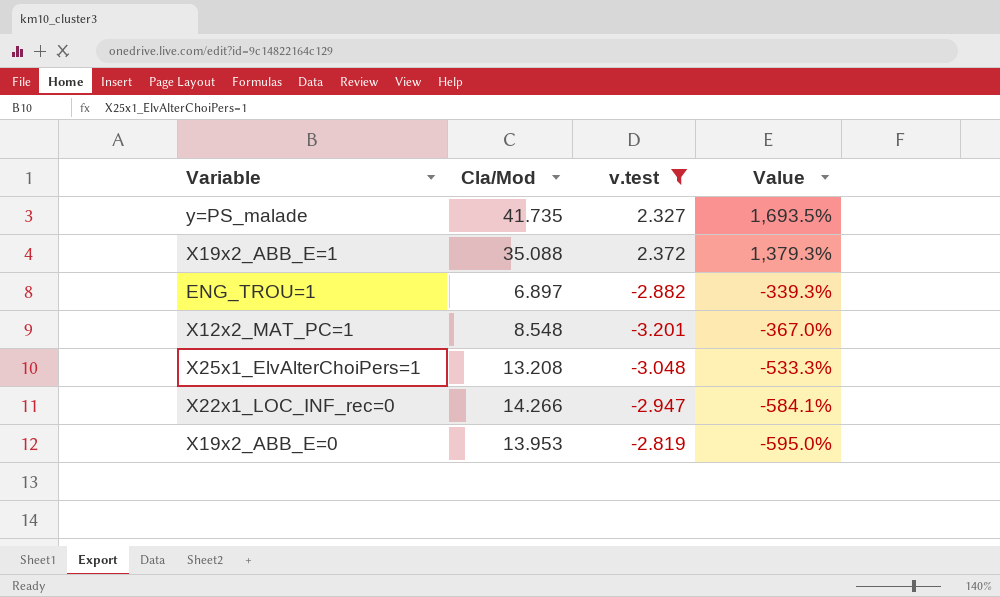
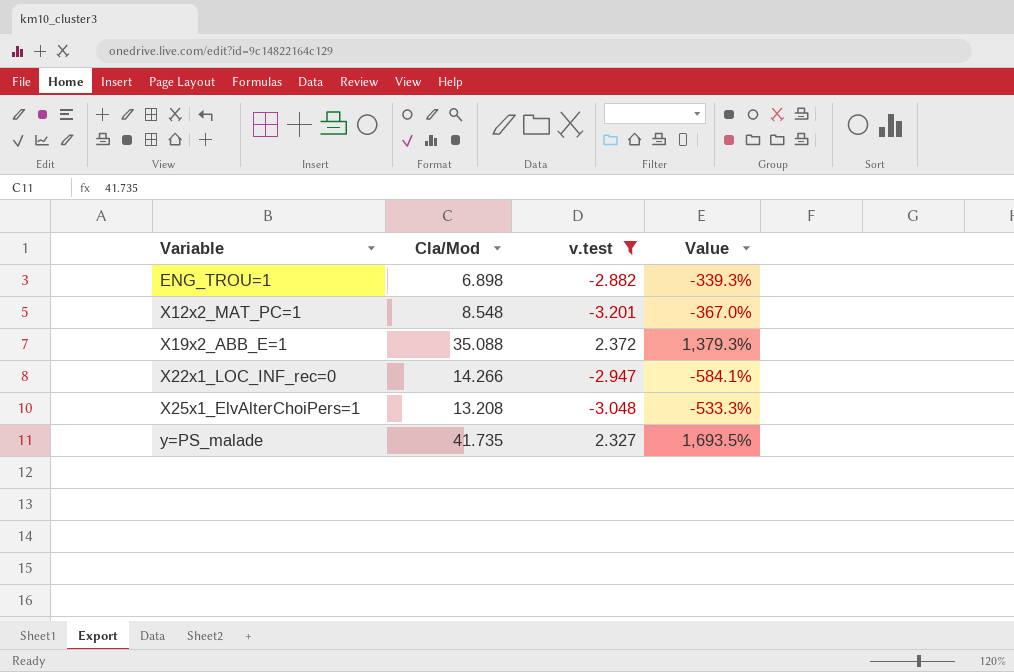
row order: Value descending -> Variable ascending
row X19x2_ABB_E=0: 13.953 | -2.819 | -595.0% -> none
ENG_TROU=1 | Cla/Mod: 6.897 -> 6.898

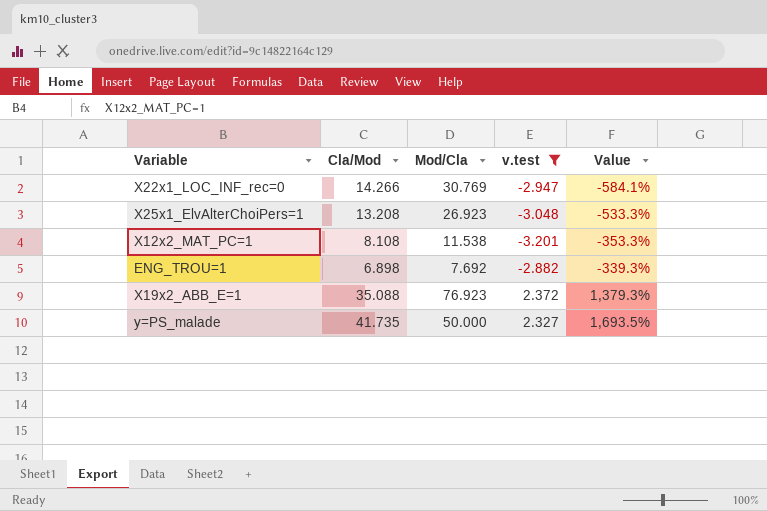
row order: Variable ascending -> Value ascending
column Mod/Cla | position: none -> 3
X12x2_MAT_PC=1 | Cla/Mod: 8.548 -> 8.108
X12x2_MAT_PC=1 | Value: -367.0% -> -353.3%

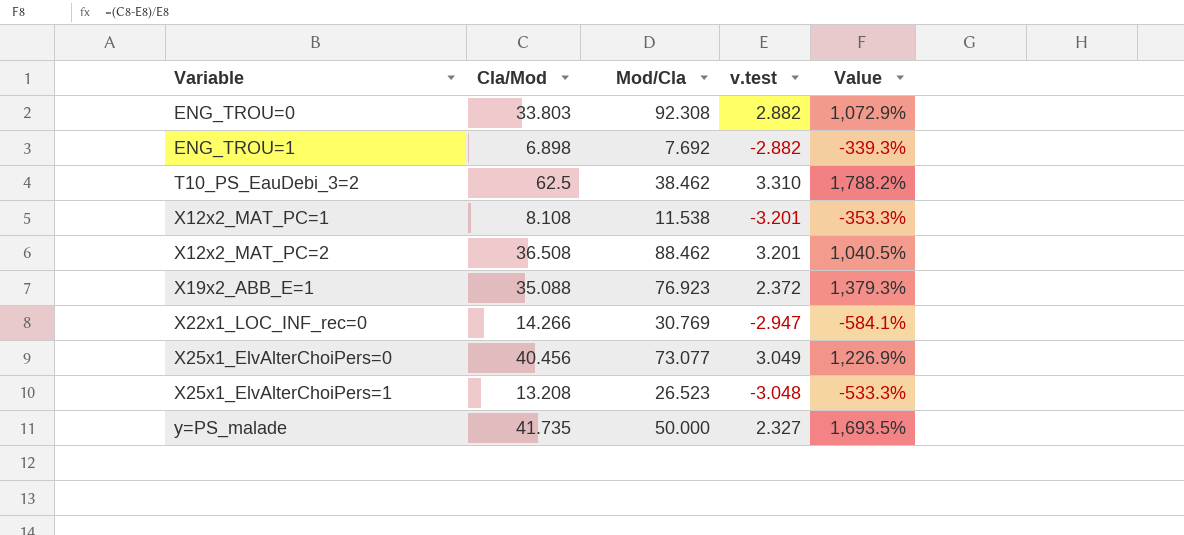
filter: v.test <= 2.372 -> none
row order: Value ascending -> Variable ascending
X25x1_ElvAlterChoiPers=1 | Mod/Cla: 26.923 -> 26.523

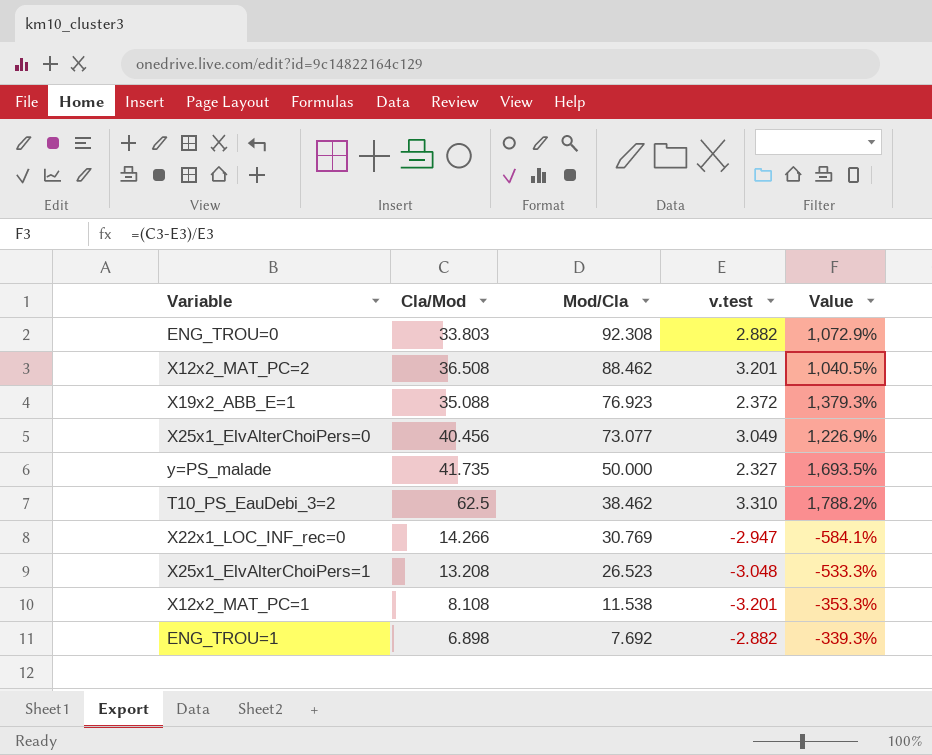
row order: Variable ascending -> Mod/Cla descending

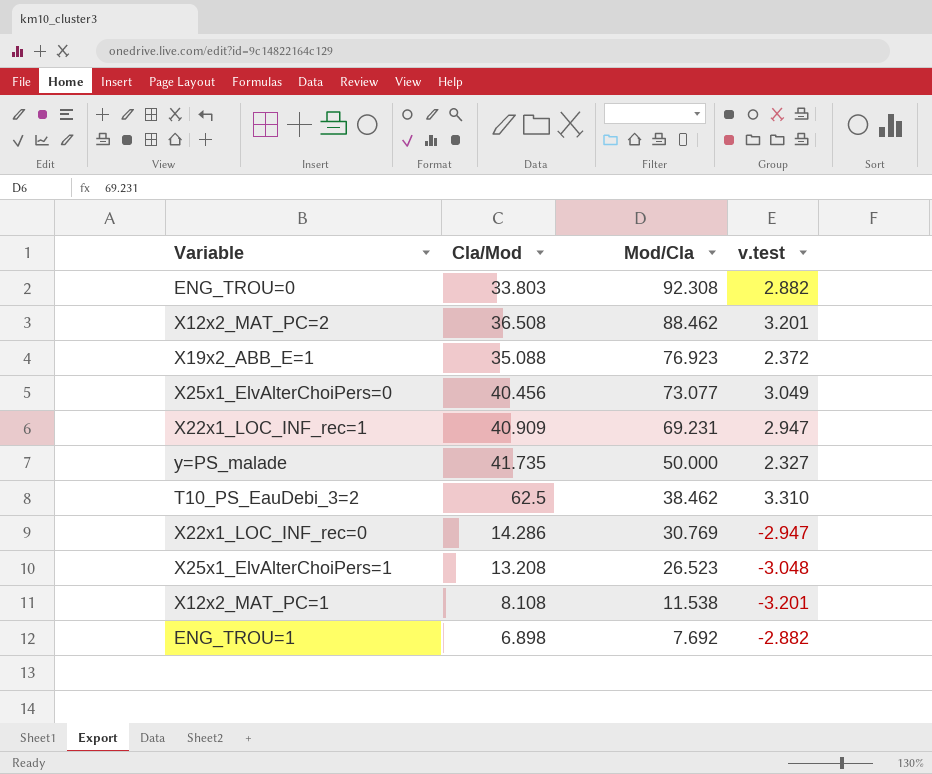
column Value | formula: ([Cla/Mod] - [v.test]) / [v.test] -> none
row X22x1_LOC_INF_rec=1: none -> 40.909 | 69.231 | 2.947
X22x1_LOC_INF_rec=0 | Cla/Mod: 14.266 -> 14.286

